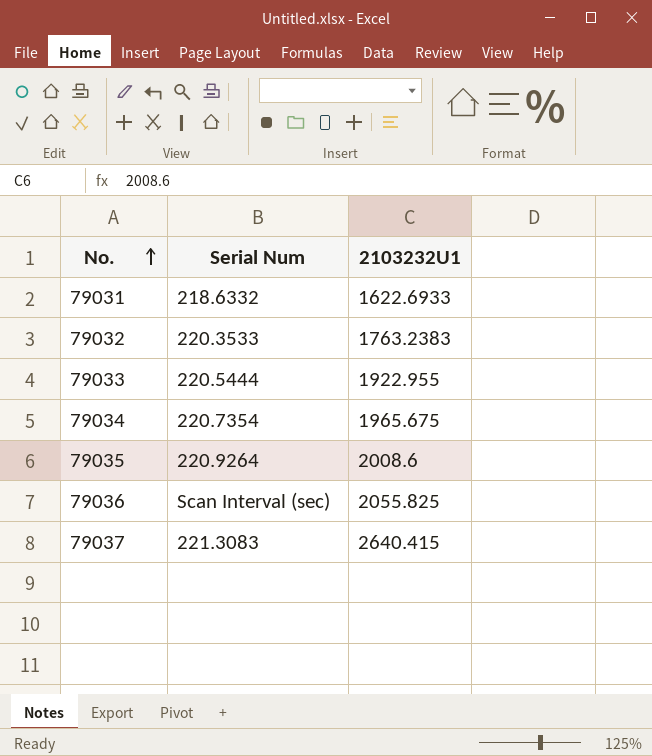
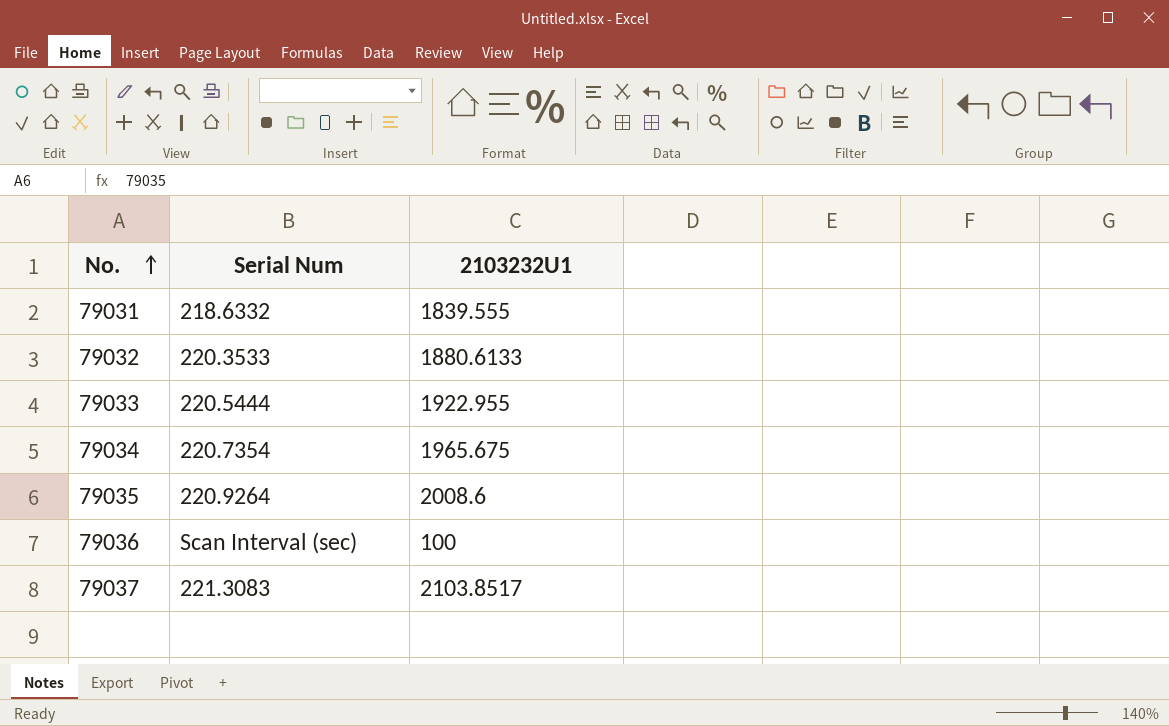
79031 | 2103232U1: 1622.6933 -> 1839.555
79032 | 2103232U1: 1763.2383 -> 1880.6133
79036 | 2103232U1: 2055.825 -> 100
79037 | 2103232U1: 2640.415 -> 2103.8517

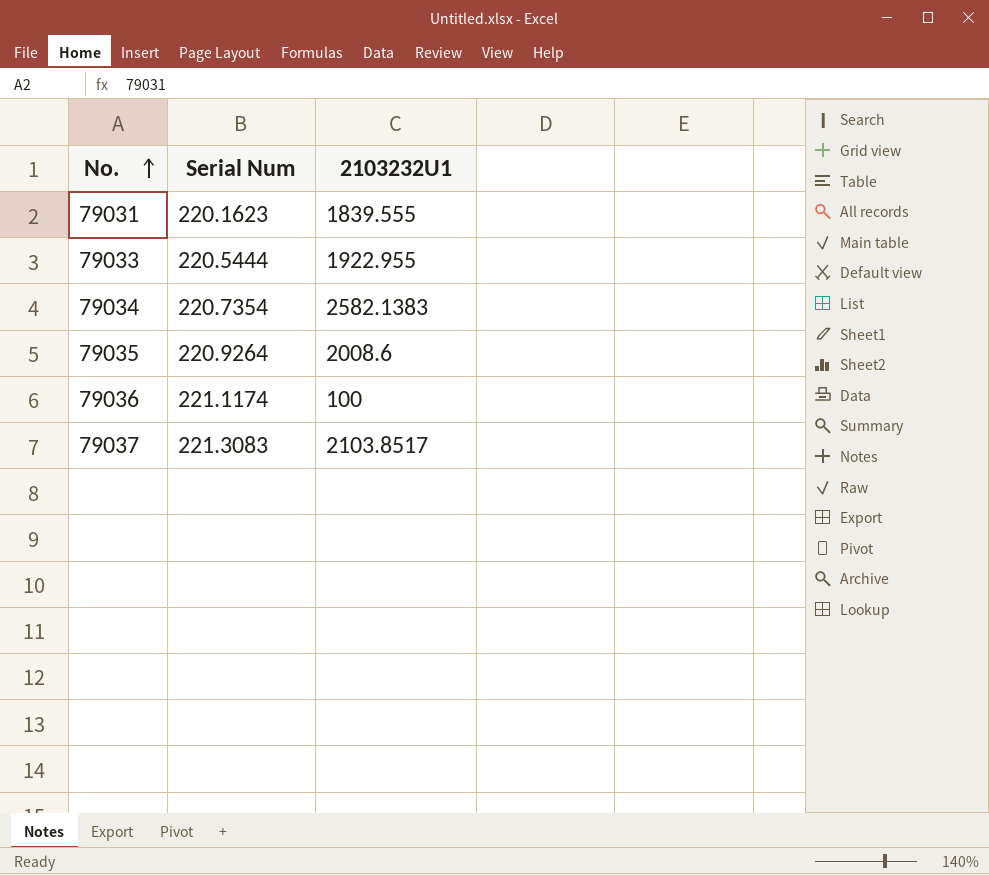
row 79032: 220.3533 | 1880.6133 -> none
79031 | Serial Num: 218.6332 -> 220.1623
79034 | 2103232U1: 1965.675 -> 2582.1383
79036 | Serial Num: Scan Interval (sec) -> 221.1174

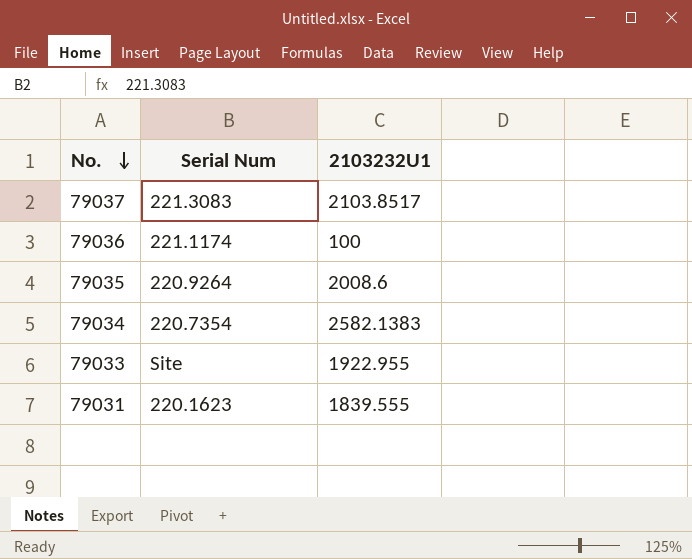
row order: No. ascending -> No. descending
79033 | Serial Num: 220.5444 -> Site

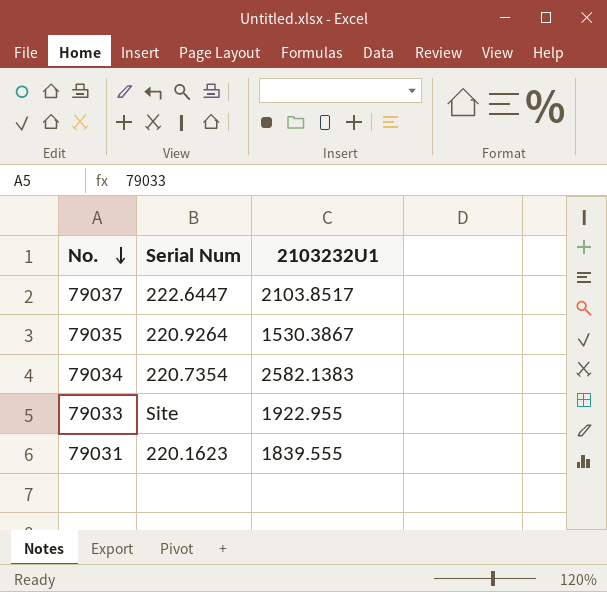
row 79036: 221.1174 | 100 -> none
79037 | Serial Num: 221.3083 -> 222.6447
79035 | 2103232U1: 2008.6 -> 1530.3867

